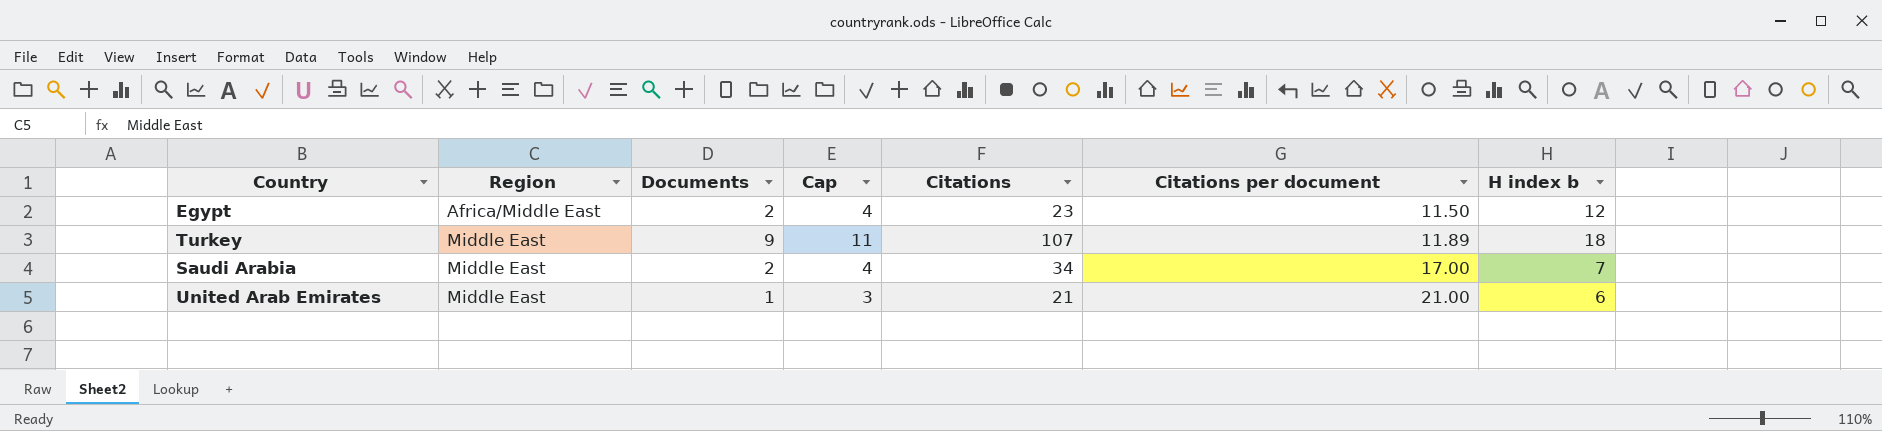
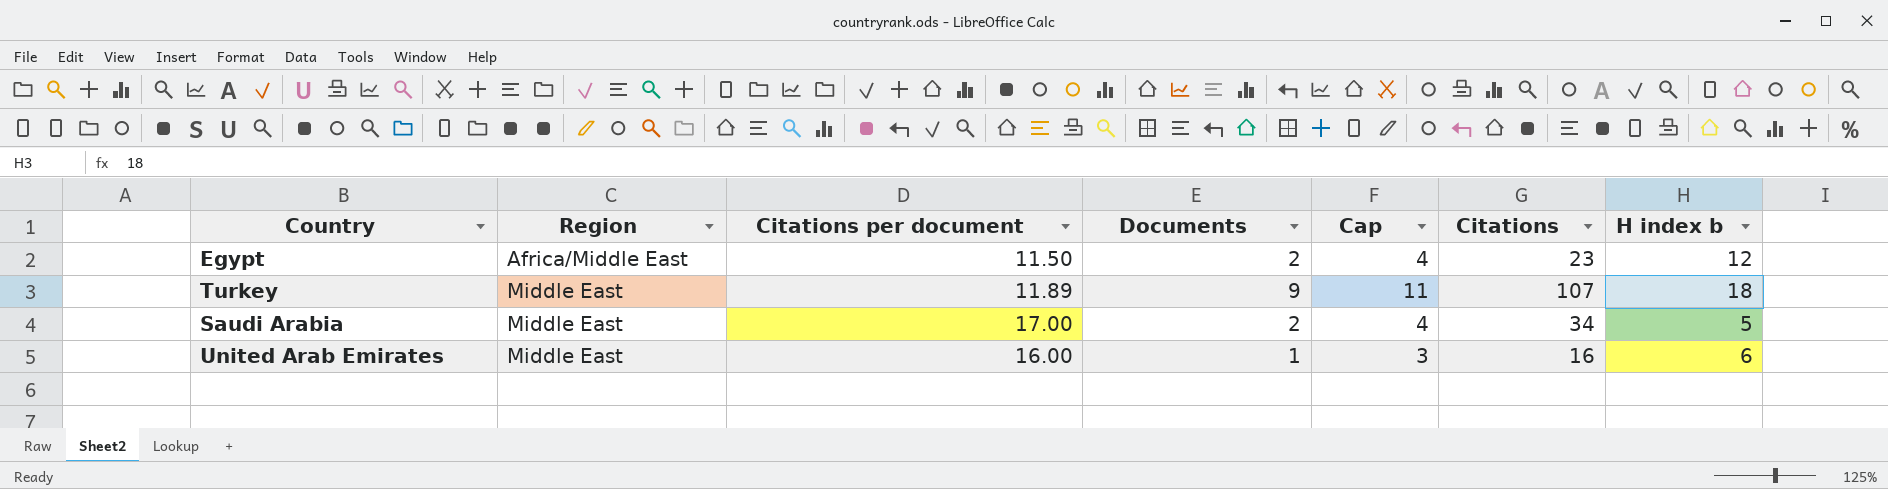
column Citations per document | position: 6 -> 3
Saudi Arabia | H index b: 7 -> 5
United Arab Emirates | Citations per document: 21.00 -> 16.00
United Arab Emirates | Citations: 21 -> 16

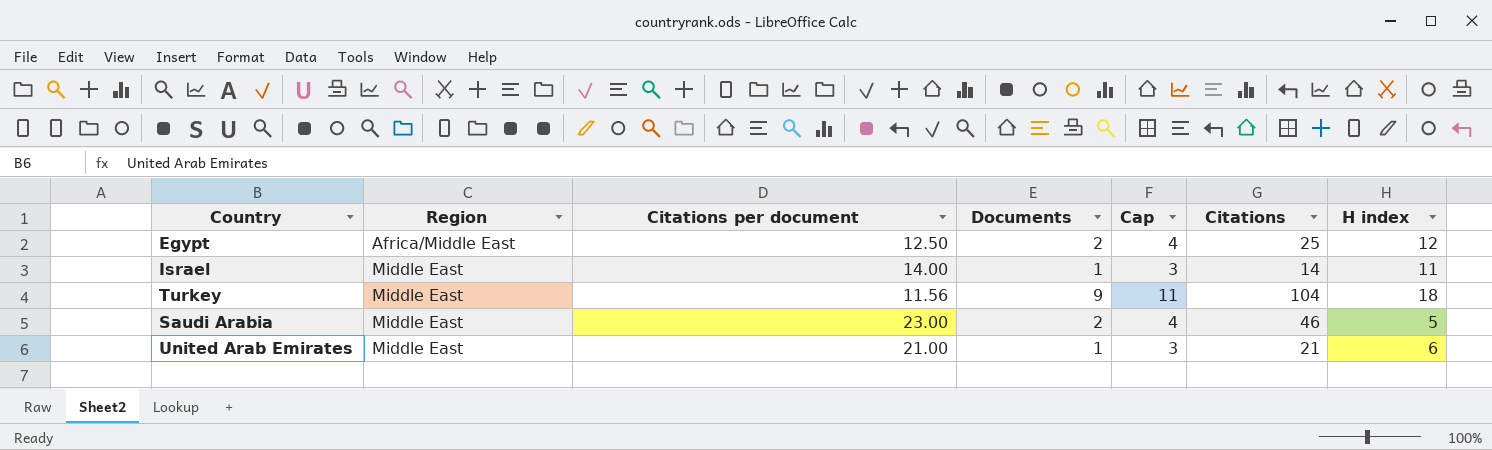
column name: H index b -> H index
Egypt | Citations per document: 11.50 -> 12.50
Egypt | Citations: 23 -> 25
row Israel: none -> Middle East | 14.00 | 1 | 3 | 14 | 11
Turkey | Citations per document: 11.89 -> 11.56
Turkey | Citations: 107 -> 104
Saudi Arabia | Citations per document: 17.00 -> 23.00
Saudi Arabia | Citations: 34 -> 46
United Arab Emirates | Citations per document: 16.00 -> 21.00
United Arab Emirates | Citations: 16 -> 21

